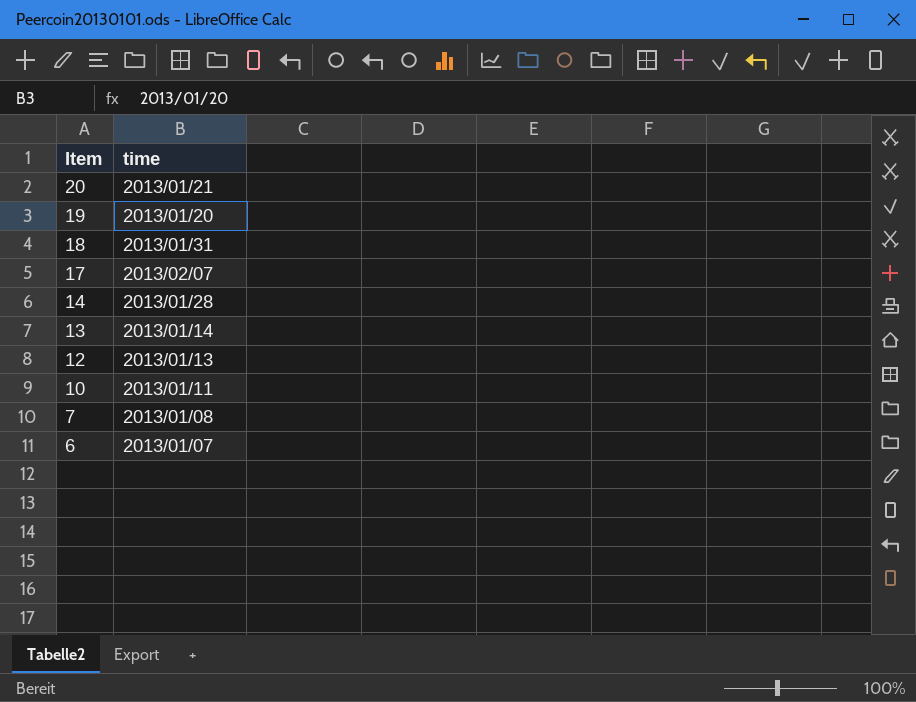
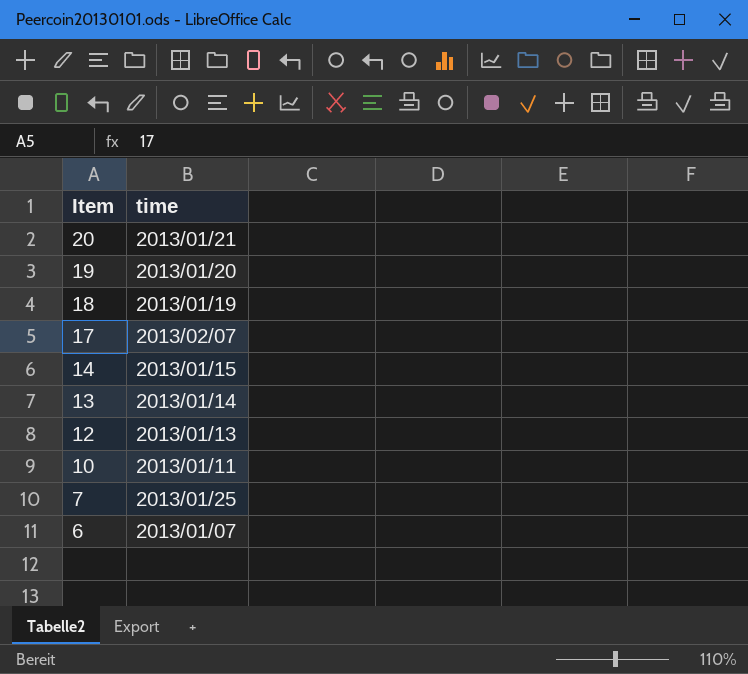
18 | time: 2013/01/31 -> 2013/01/19
14 | time: 2013/01/28 -> 2013/01/15
7 | time: 2013/01/08 -> 2013/01/25

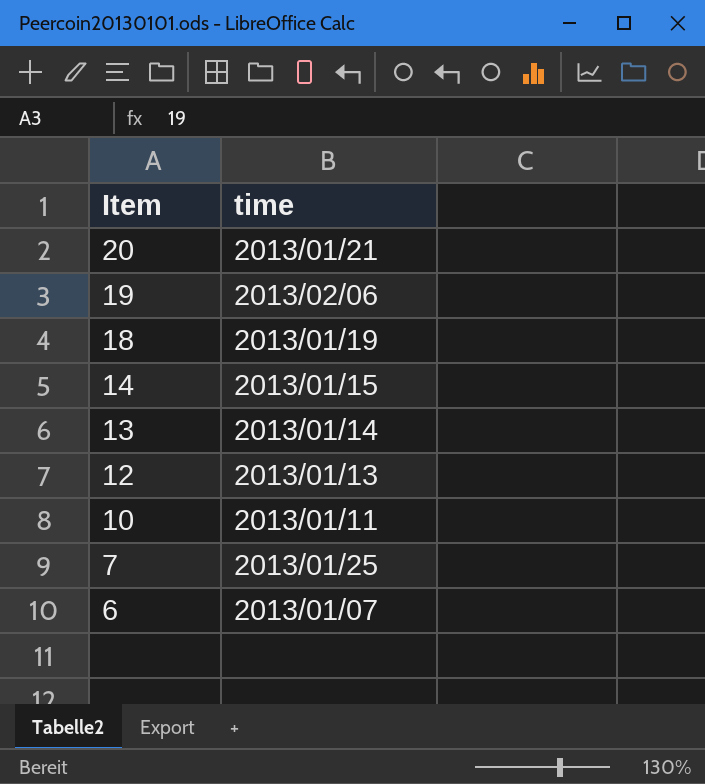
row 17: 2013/02/07 -> none
19 | time: 2013/01/20 -> 2013/02/06

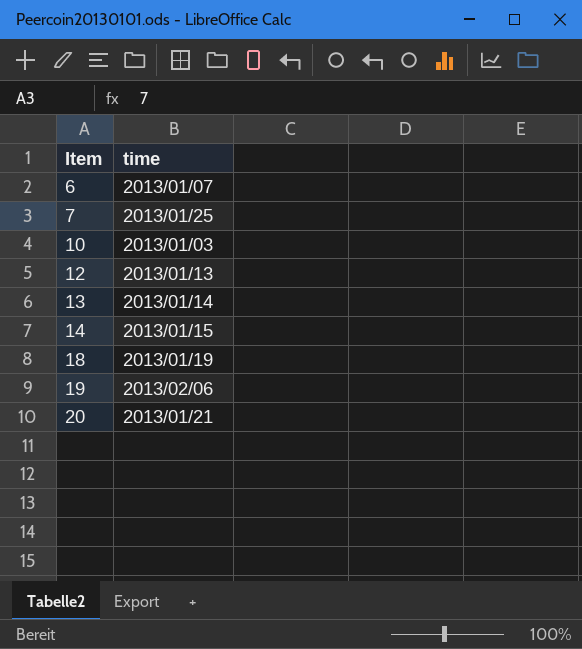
row order: Item descending -> Item ascending
10 | time: 2013/01/11 -> 2013/01/03

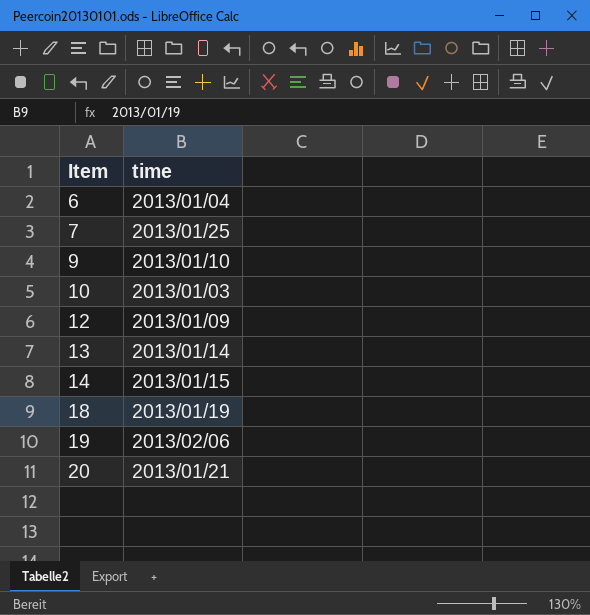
6 | time: 2013/01/07 -> 2013/01/04
row 9: none -> 2013/01/10
12 | time: 2013/01/13 -> 2013/01/09

